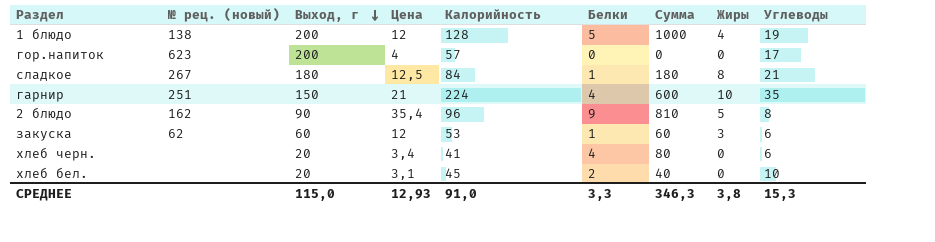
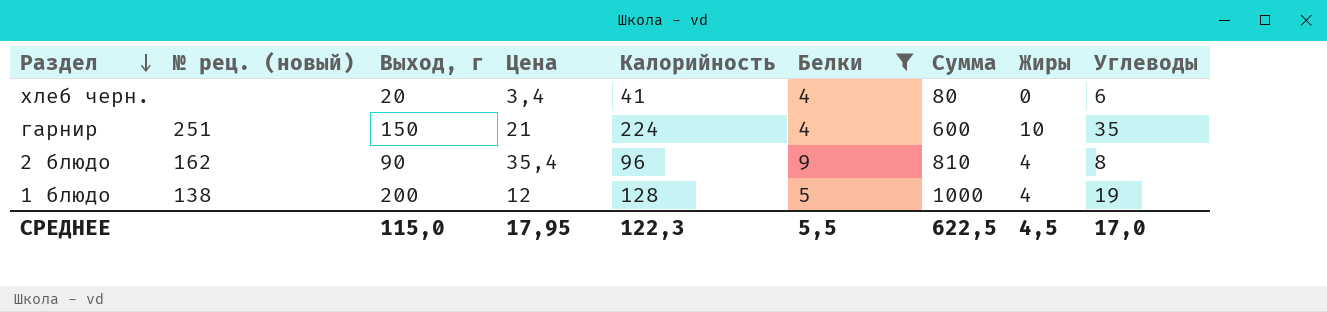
filter: none -> Белки >= 4
row order: Выход, г descending -> Раздел descending
2 блюдо | Жиры: 5 -> 4
СРЕДНЕЕ | Цена: 12,93 -> 17,95
СРЕДНЕЕ | Калорийность: 91,0 -> 122,3
СРЕДНЕЕ | Белки: 3,3 -> 5,5
СРЕДНЕЕ | Сумма: 346,3 -> 622,5
СРЕДНЕЕ | Жиры: 3,8 -> 4,5
СРЕДНЕЕ | Углеводы: 15,3 -> 17,0

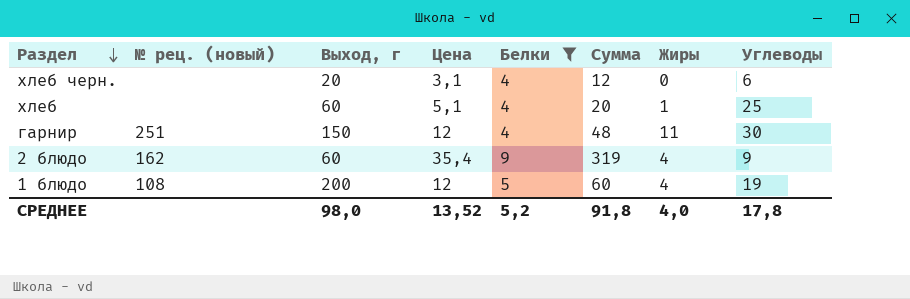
column Калорийность | position: 5 -> none
column Сумма | formula: [Выход, г] * [Белки] -> [Цена] * [Белки]
хлеб черн. | Цена: 3,4 -> 3,1
row хлеб: none -> none | 60 | 5,1 | 4 | 20 | 1 | 25
гарнир | Цена: 21 -> 12
гарнир | Жиры: 10 -> 11
гарнир | Углеводы: 35 -> 30
2 блюдо | Выход, г: 90 -> 60
2 блюдо | Углеводы: 8 -> 9
1 блюдо | № рец. (новый): 138 -> 108
СРЕДНЕЕ | Выход, г: 115,0 -> 98,0
СРЕДНЕЕ | Цена: 17,95 -> 13,52
СРЕДНЕЕ | Белки: 5,5 -> 5,2
СРЕДНЕЕ | Сумма: 622,5 -> 91,8
СРЕДНЕЕ | Жиры: 4,5 -> 4,0
СРЕДНЕЕ | Углеводы: 17,0 -> 17,8

